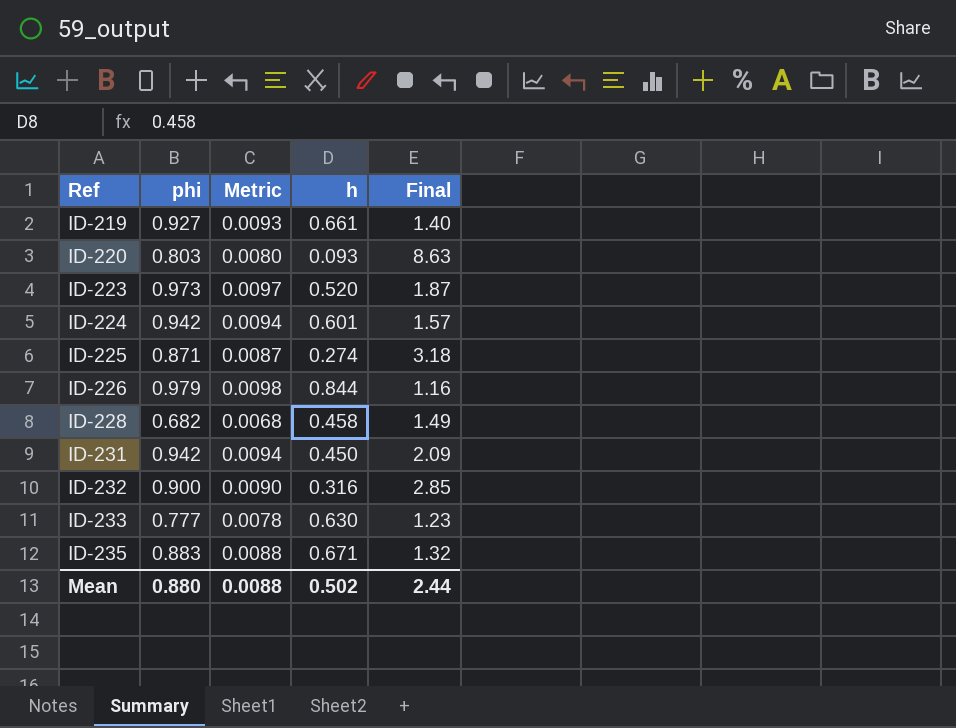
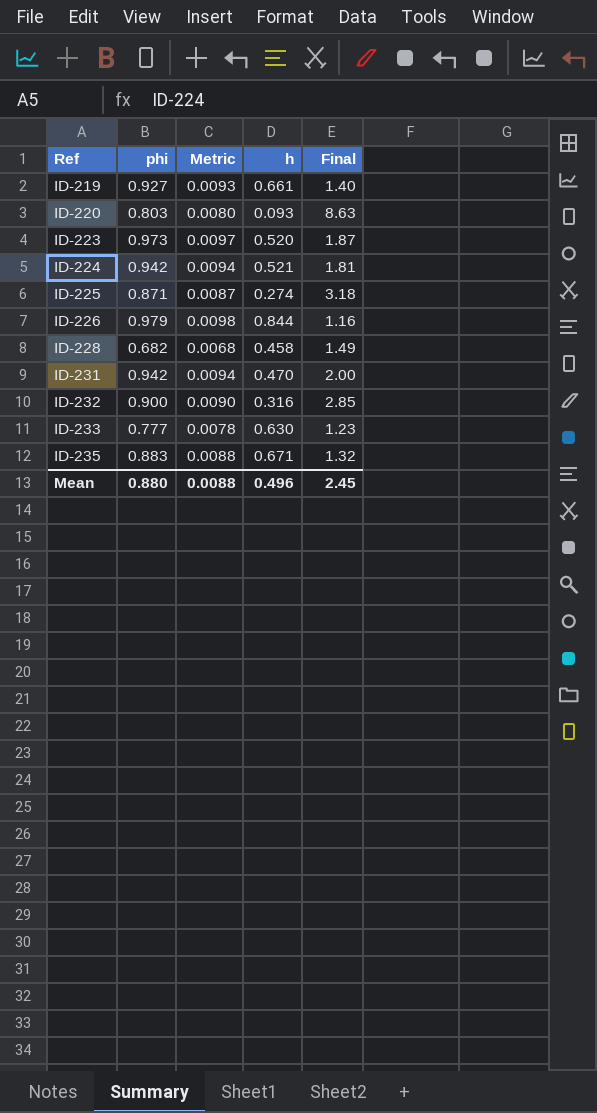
ID-224 | h: 0.601 -> 0.521
ID-224 | Final: 1.57 -> 1.81
ID-231 | h: 0.450 -> 0.470
ID-231 | Final: 2.09 -> 2.00
Mean | h: 0.502 -> 0.496
Mean | Final: 2.44 -> 2.45

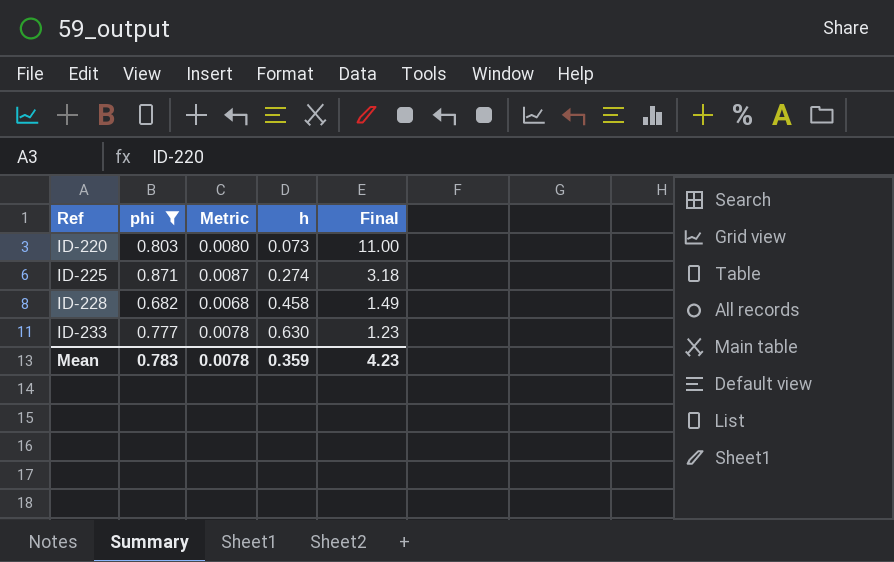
filter: none -> phi <= 0.871
ID-220 | h: 0.093 -> 0.073
ID-220 | Final: 8.63 -> 11.00
Mean | phi: 0.880 -> 0.783
Mean | Metric: 0.0088 -> 0.0078
Mean | h: 0.496 -> 0.359
Mean | Final: 2.45 -> 4.23

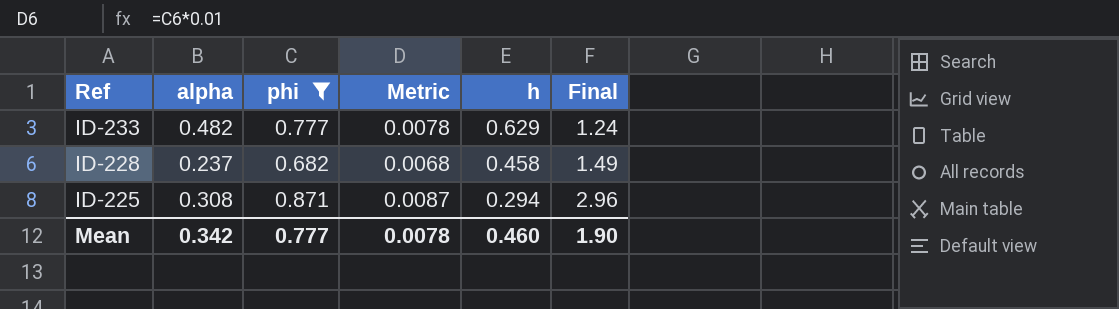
row order: Ref ascending -> Ref descending
column alpha | position: none -> 2
row ID-220: 0.803 | 0.0080 | 0.073 | 11.00 -> none
ID-233 | h: 0.630 -> 0.629
ID-233 | Final: 1.23 -> 1.24
ID-225 | h: 0.274 -> 0.294
ID-225 | Final: 3.18 -> 2.96
Mean | phi: 0.783 -> 0.777
Mean | h: 0.359 -> 0.460
Mean | Final: 4.23 -> 1.90

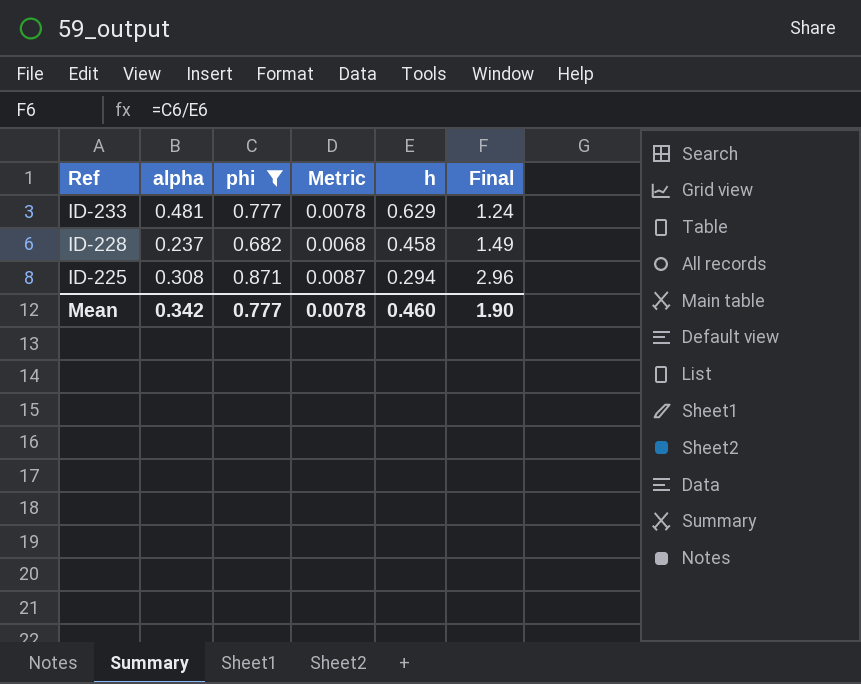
ID-233 | alpha: 0.482 -> 0.481

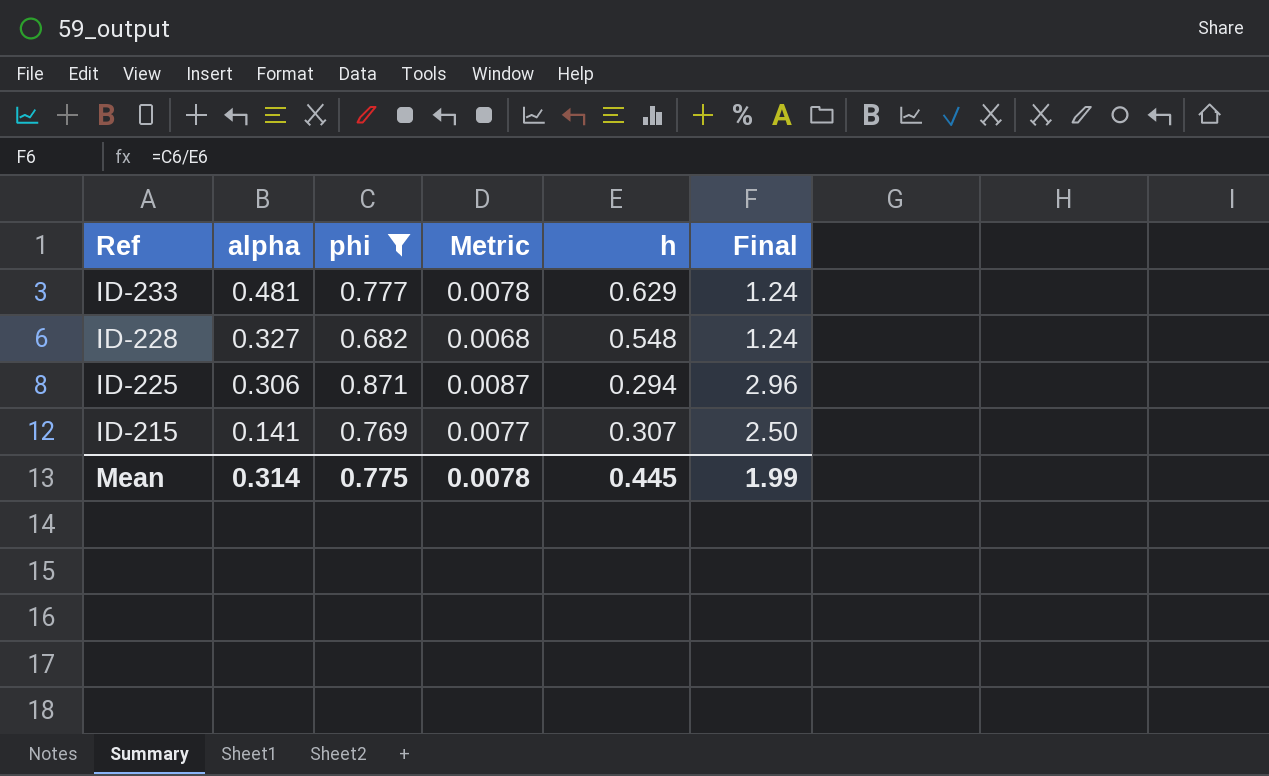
ID-228 | alpha: 0.237 -> 0.327
ID-228 | h: 0.458 -> 0.548
ID-228 | Final: 1.49 -> 1.24
ID-225 | alpha: 0.308 -> 0.306
row ID-215: none -> 0.141 | 0.769 | 0.0077 | 0.307 | 2.50
Mean | alpha: 0.342 -> 0.314
Mean | phi: 0.777 -> 0.775
Mean | h: 0.460 -> 0.445
Mean | Final: 1.90 -> 1.99

